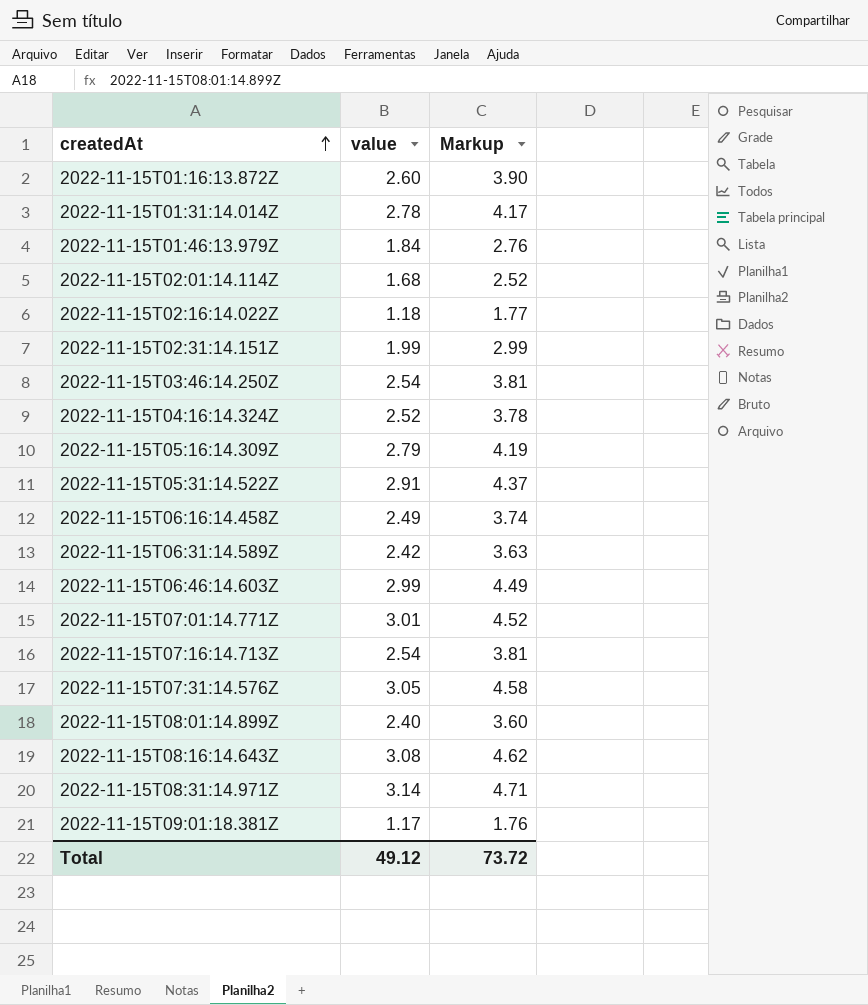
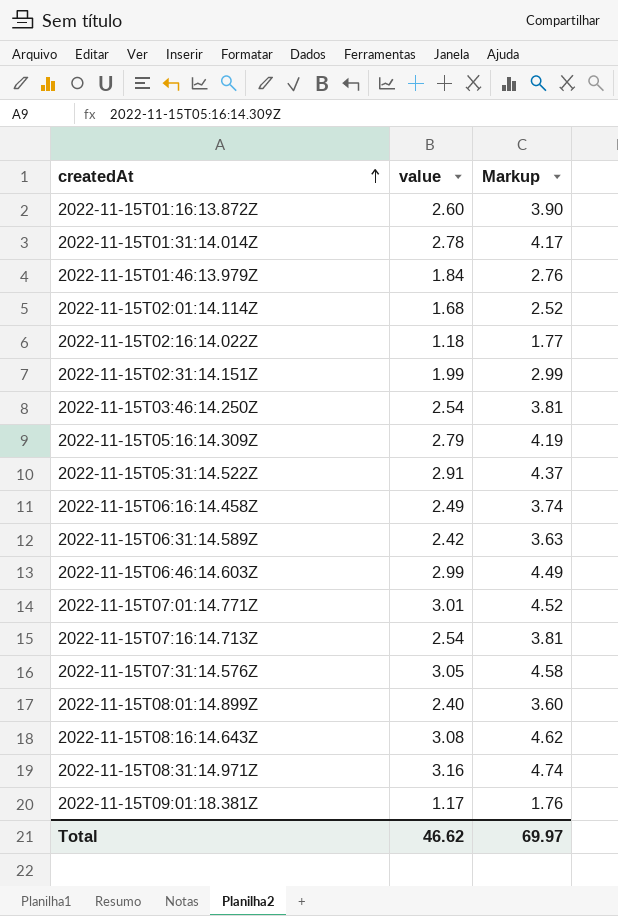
row 2022-11-15T04:16:14.324Z: 2.52 | 3.78 -> none
2022-11-15T08:31:14.971Z | value: 3.14 -> 3.16
2022-11-15T08:31:14.971Z | Markup: 4.71 -> 4.74
Total | value: 49.12 -> 46.62
Total | Markup: 73.72 -> 69.97

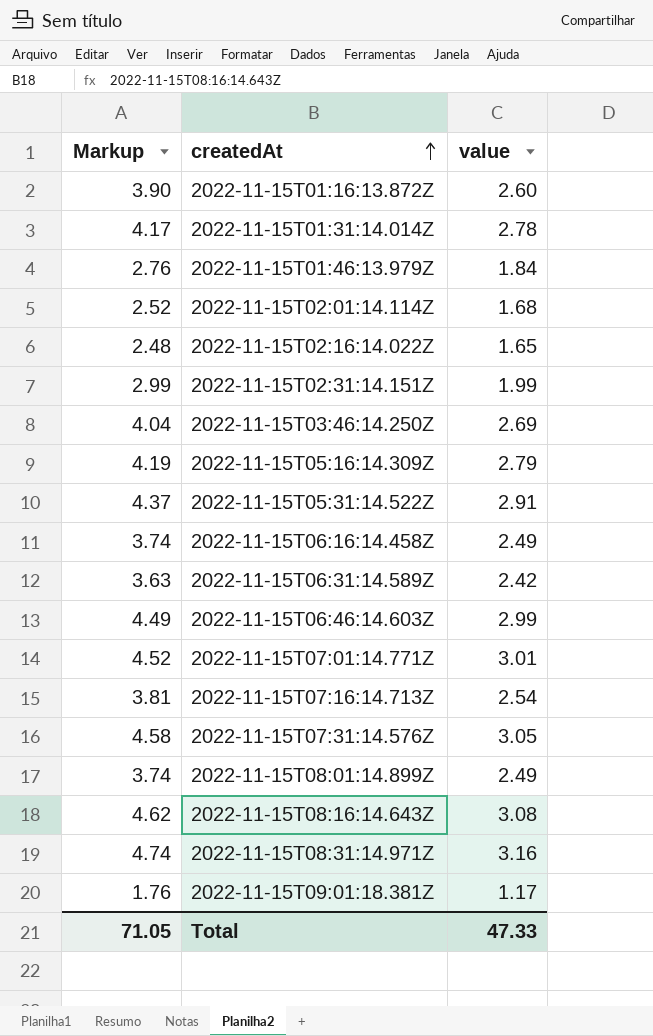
column Markup | position: 3 -> 1
2022-11-15T02:16:14.022Z | Markup: 1.77 -> 2.48
2022-11-15T02:16:14.022Z | value: 1.18 -> 1.65
2022-11-15T03:46:14.250Z | Markup: 3.81 -> 4.04
2022-11-15T03:46:14.250Z | value: 2.54 -> 2.69
2022-11-15T08:01:14.899Z | Markup: 3.60 -> 3.74
2022-11-15T08:01:14.899Z | value: 2.40 -> 2.49
Total | Markup: 69.97 -> 71.05
Total | value: 46.62 -> 47.33

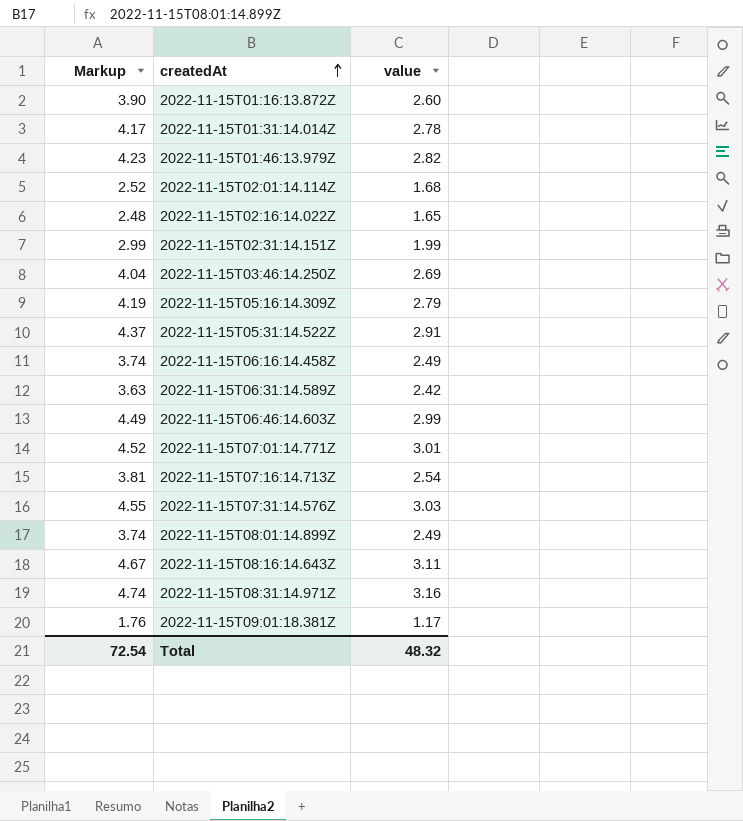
2022-11-15T01:46:13.979Z | Markup: 2.76 -> 4.23
2022-11-15T01:46:13.979Z | value: 1.84 -> 2.82
2022-11-15T07:31:14.576Z | Markup: 4.58 -> 4.55
2022-11-15T07:31:14.576Z | value: 3.05 -> 3.03
2022-11-15T08:16:14.643Z | Markup: 4.62 -> 4.67
2022-11-15T08:16:14.643Z | value: 3.08 -> 3.11
Total | Markup: 71.05 -> 72.54
Total | value: 47.33 -> 48.32

